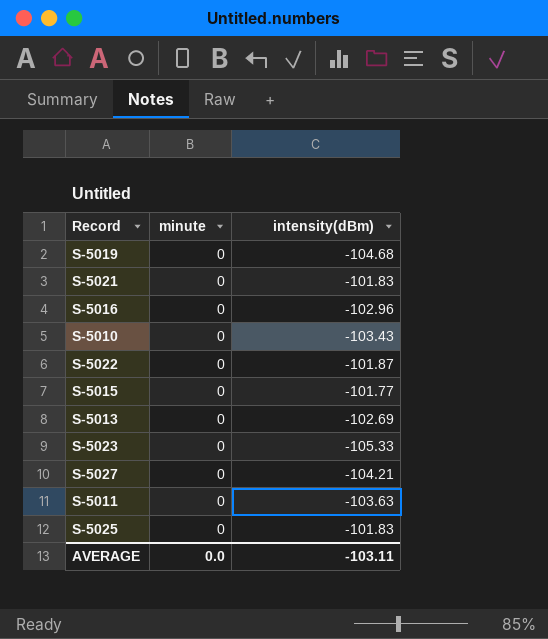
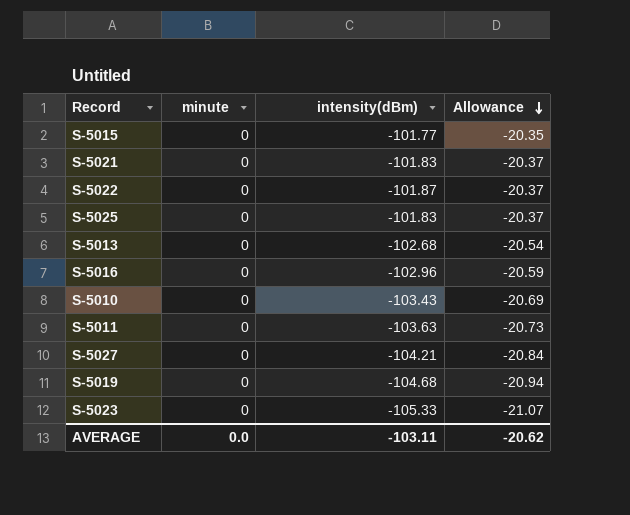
row order: none -> Allowance descending
column Allowance | formula: none -> [intensity(dBm)] * 0.2
S-5013 | intensity(dBm): -102.69 -> -102.68

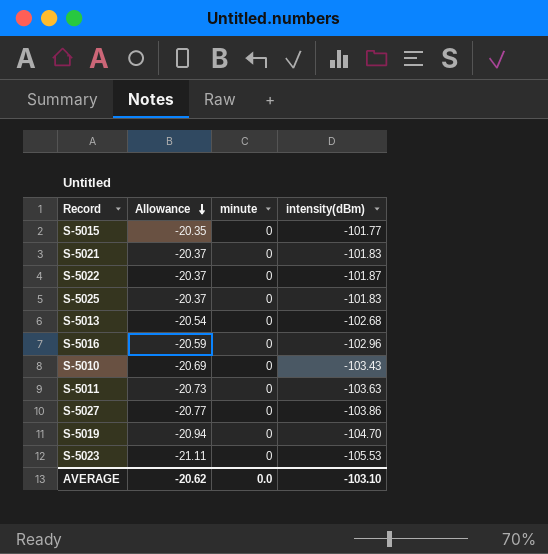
column Allowance | position: 4 -> 2
S-5027 | Allowance: -20.84 -> -20.77
S-5027 | intensity(dBm): -104.21 -> -103.86
S-5019 | intensity(dBm): -104.68 -> -104.70
S-5023 | Allowance: -21.07 -> -21.11
S-5023 | intensity(dBm): -105.33 -> -105.53
AVERAGE | intensity(dBm): -103.11 -> -103.10

